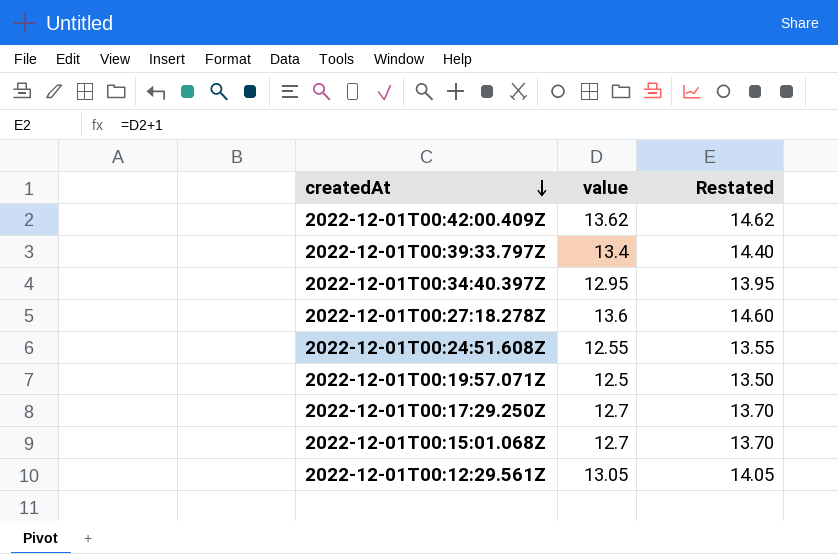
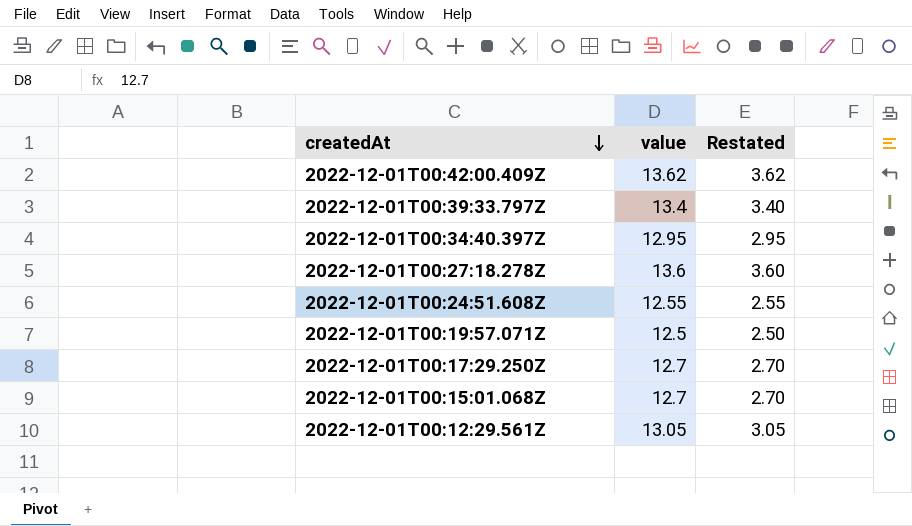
column Restated | formula: [value] + 1 -> [value] - 10

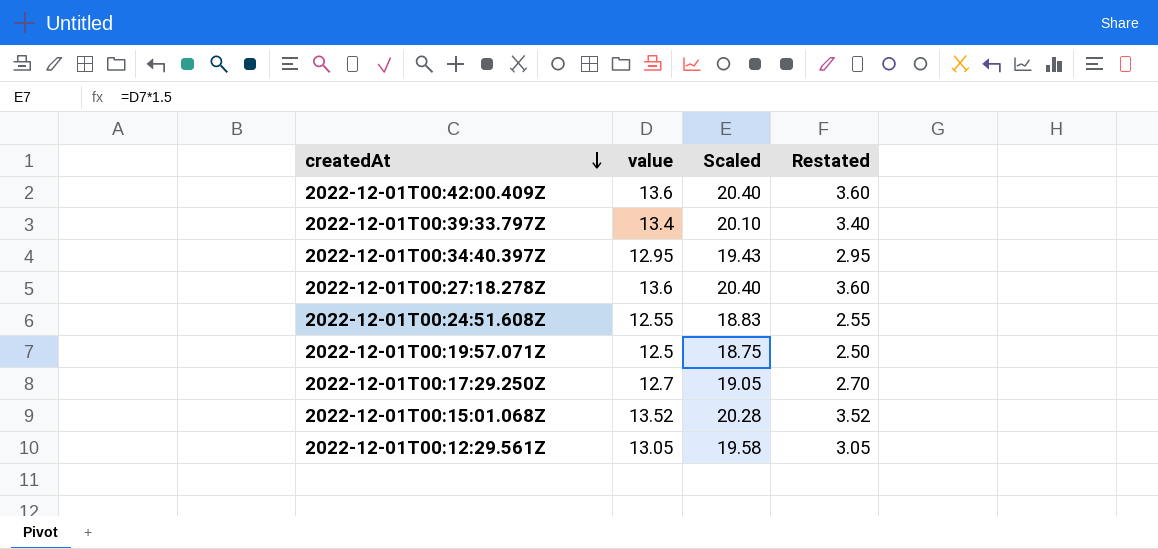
column Scaled | formula: none -> [value] * 1.5
2022-12-01T00:42:00.409Z | value: 13.62 -> 13.6
2022-12-01T00:42:00.409Z | Restated: 3.62 -> 3.60
2022-12-01T00:15:01.068Z | value: 12.7 -> 13.52
2022-12-01T00:15:01.068Z | Restated: 2.70 -> 3.52

